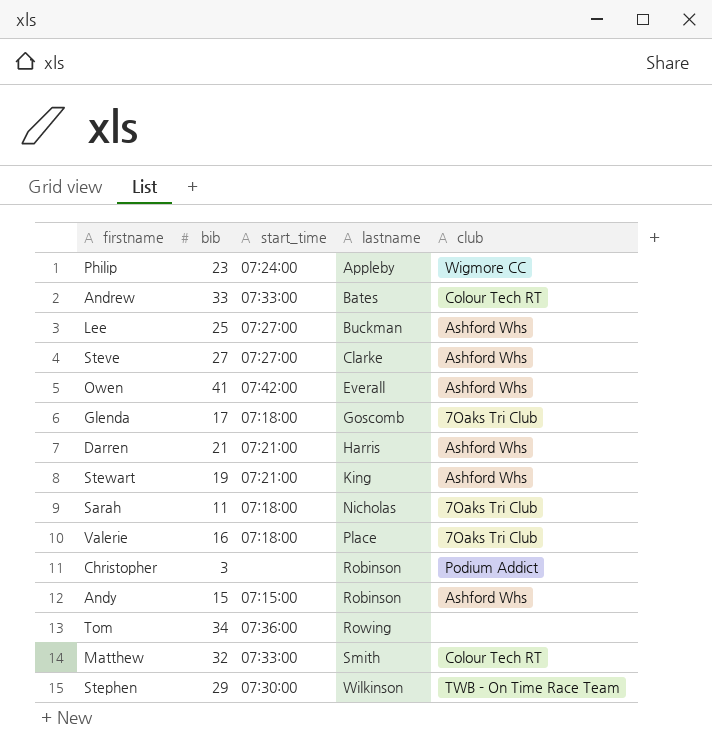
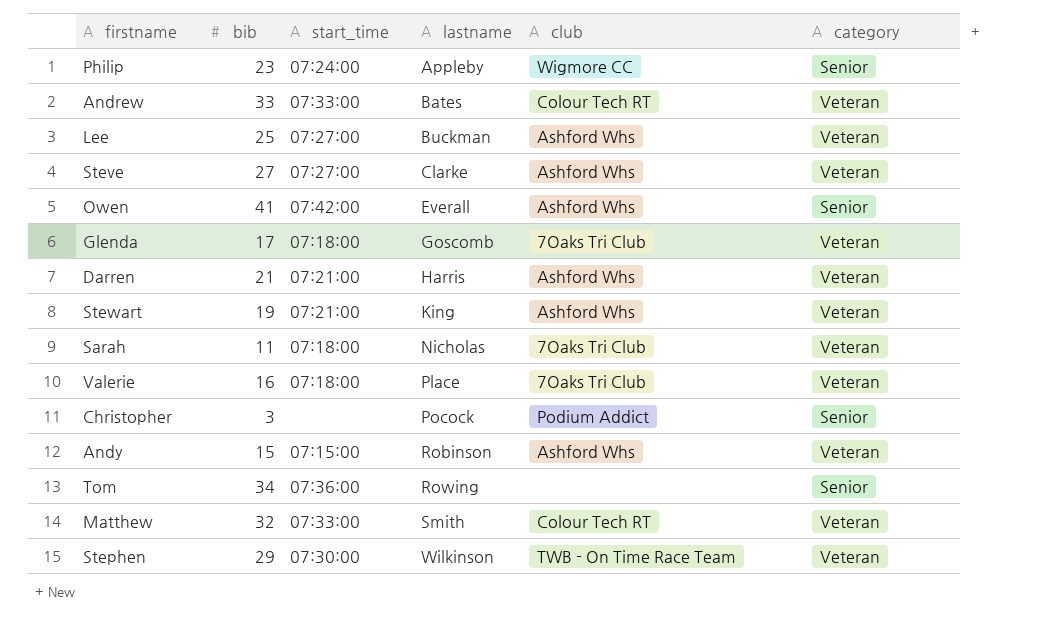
column category | position: none -> 6
Christopher | lastname: Robinson -> Pocock

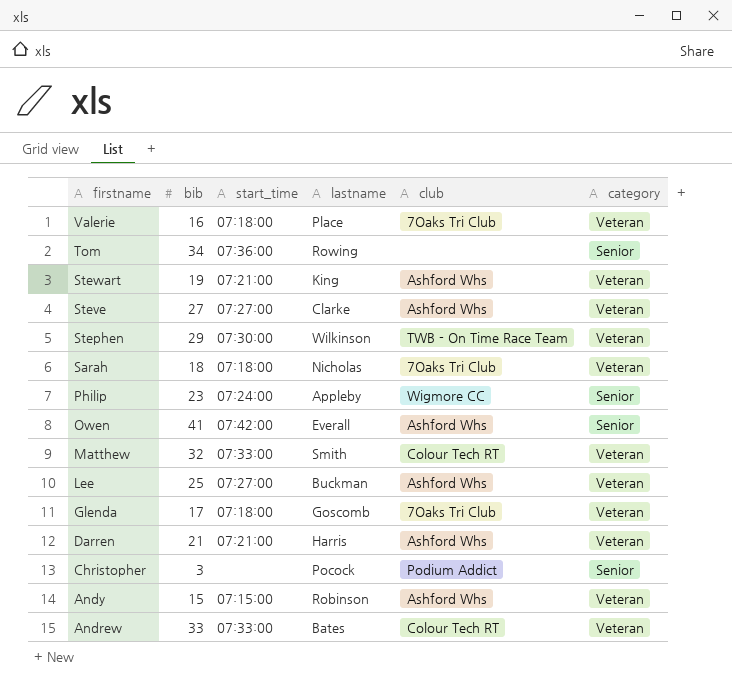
row order: lastname ascending -> firstname descending
Sarah | bib: 11 -> 18

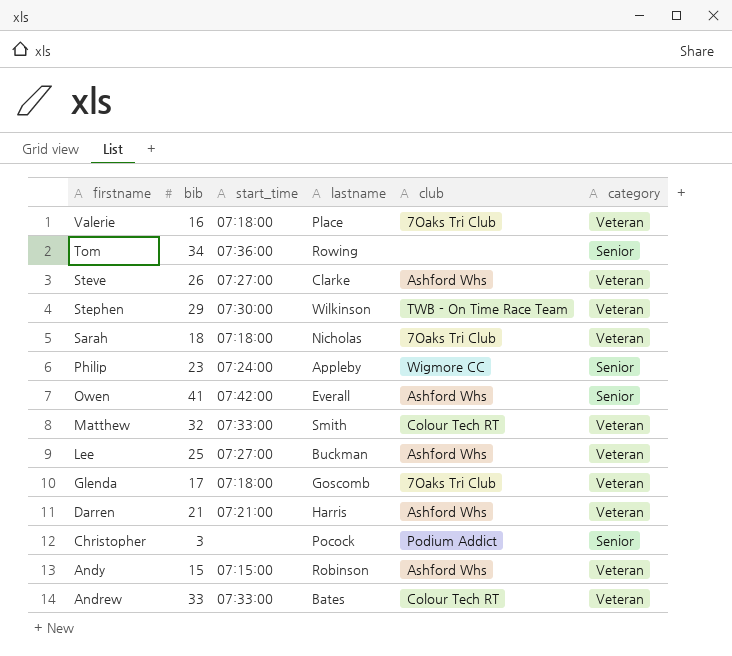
row Stewart: 19 | 07:21:00 | King | Ashford Whs | Veteran -> none
Steve | bib: 27 -> 26

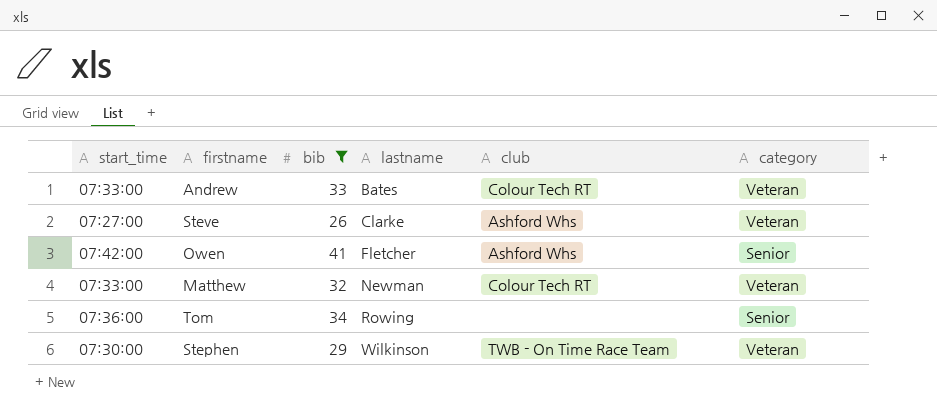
filter: none -> bib >= 26
row order: firstname descending -> lastname ascending
column start_time | position: 3 -> 1
Owen | lastname: Everall -> Fletcher
Matthew | lastname: Smith -> Newman

